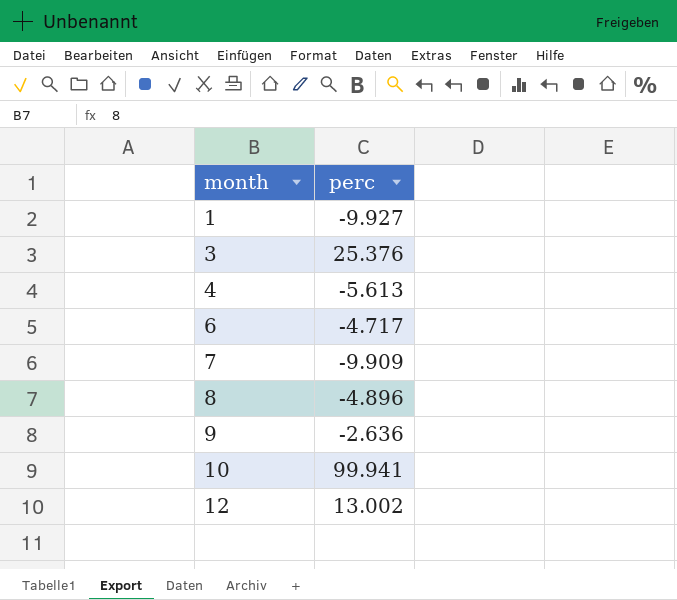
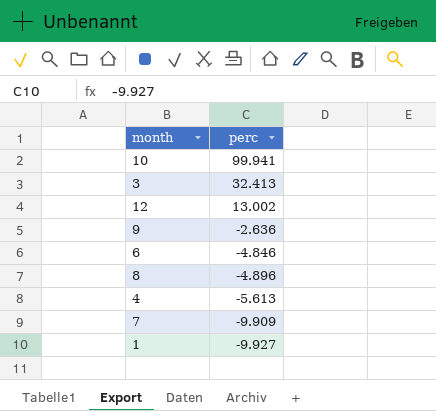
row order: month ascending -> perc descending
3 | perc: 25.376 -> 32.413
6 | perc: -4.717 -> -4.846

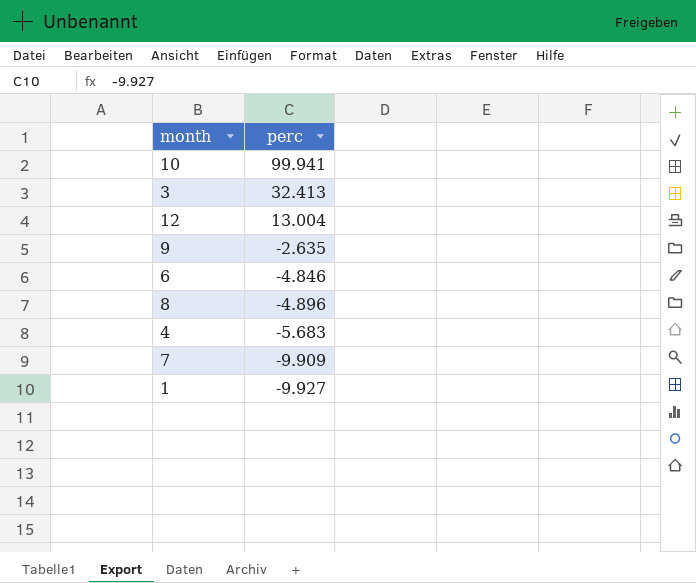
12 | perc: 13.002 -> 13.004
9 | perc: -2.636 -> -2.635
4 | perc: -5.613 -> -5.683

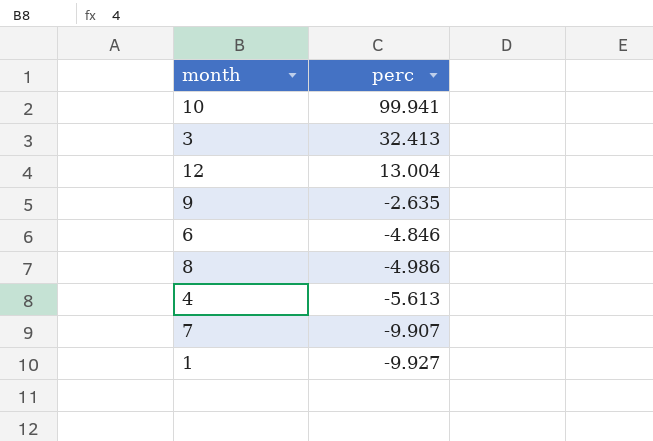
8 | perc: -4.896 -> -4.986
4 | perc: -5.683 -> -5.613
7 | perc: -9.909 -> -9.907

